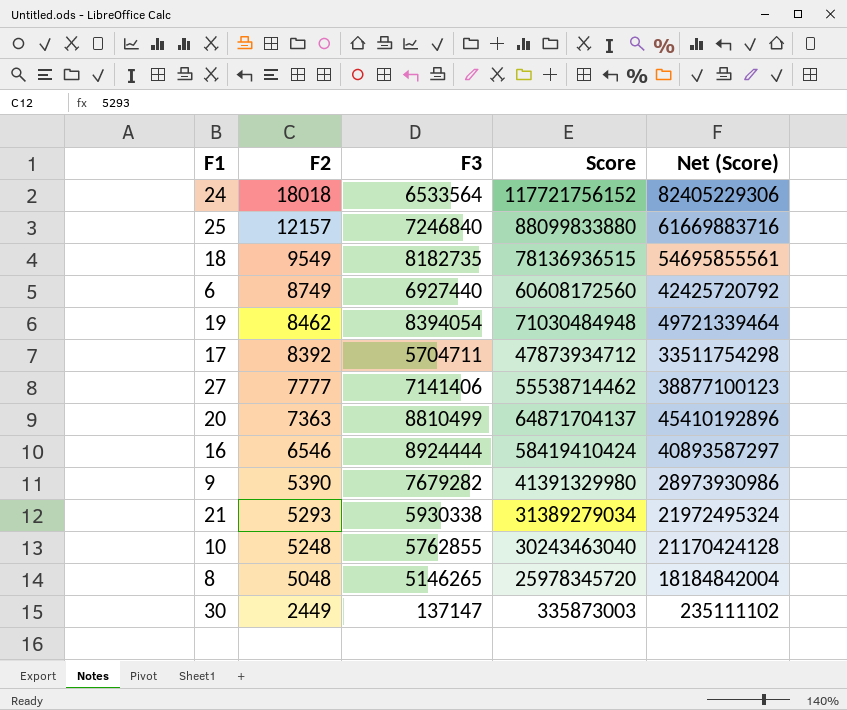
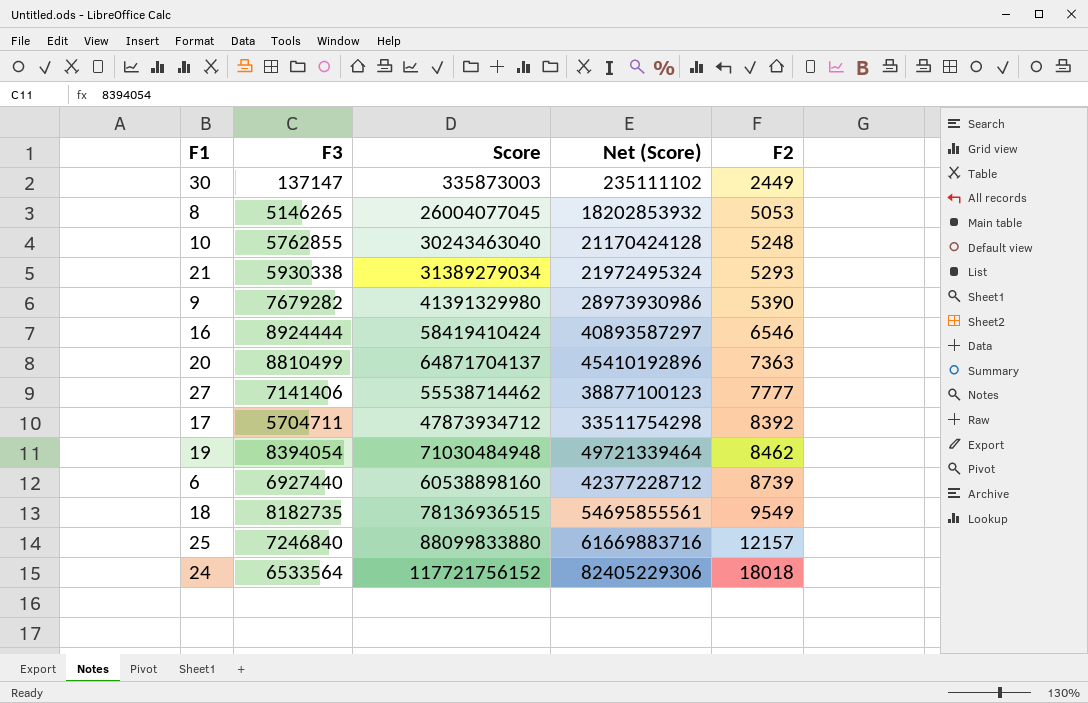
row order: F2 descending -> F2 ascending
column F2 | position: 2 -> 5
8 | Score: 25978345720 -> 26004077045
8 | Net (Score): 18184842004 -> 18202853932
8 | F2: 5048 -> 5053
6 | Score: 60608172560 -> 60538898160
6 | Net (Score): 42425720792 -> 42377228712
6 | F2: 8749 -> 8739

